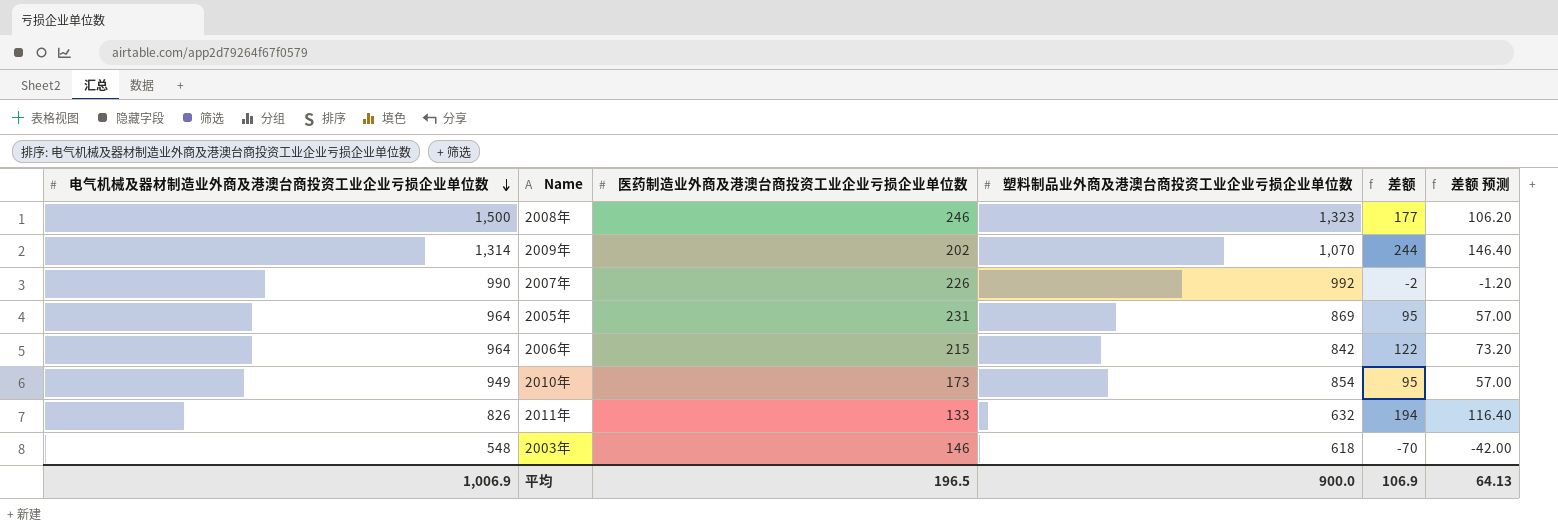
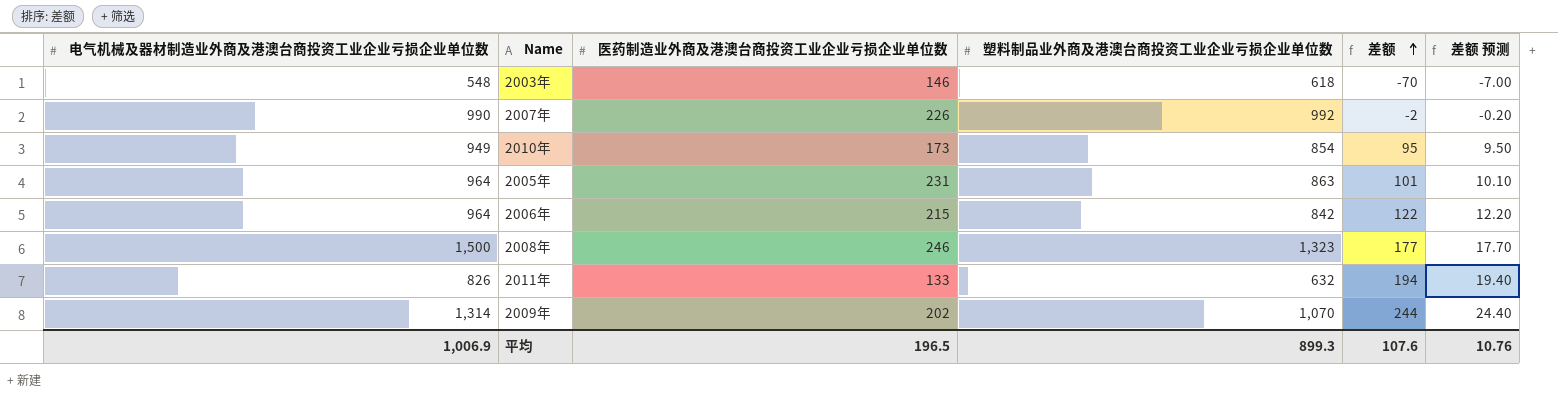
row order: 电气机械及器材制造业外商及港澳台商投资工业企业亏损企业单位数 descending -> 差额 ascending
column 差额 预测 | formula: [差额] * 0.6 -> [差额] * 0.1
2005年 | 塑料制品业外商及港澳台商投资工业企业亏损企业单位数: 869 -> 863
2005年 | 差额: 95 -> 101
平均 | 塑料制品业外商及港澳台商投资工业企业亏损企业单位数: 900.0 -> 899.3
平均 | 差额: 106.9 -> 107.6
平均 | 差额 预测: 64.13 -> 10.76

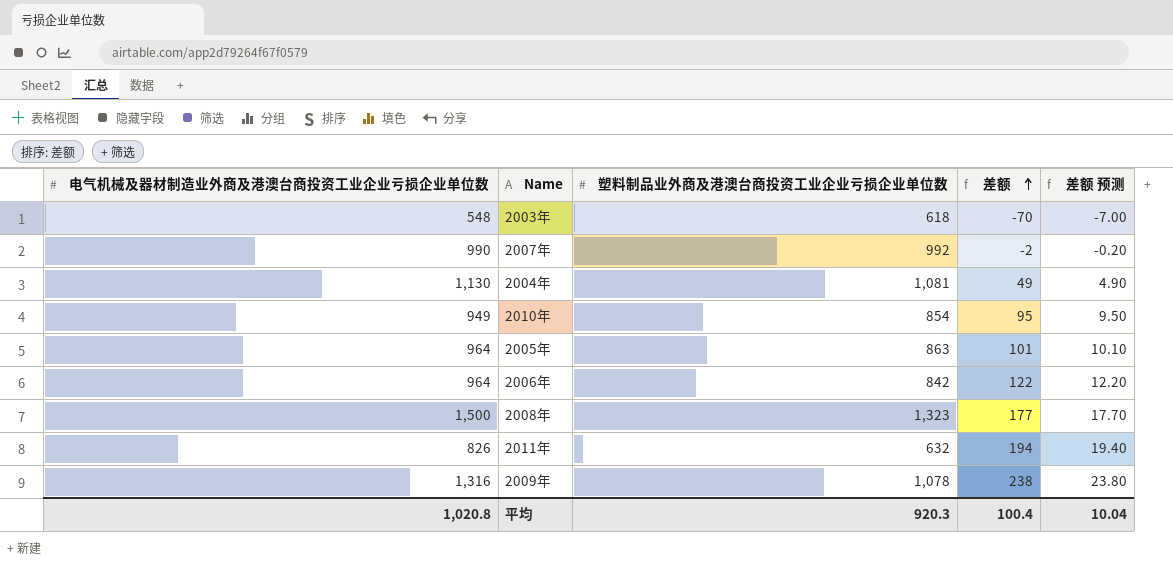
column 医药制造业外商及港澳台商投资工业企业亏损企业单位数 | position: 3 -> none
row 2004年: none -> 1,130 | 1,081 | 49 | 4.90
2009年 | 电气机械及器材制造业外商及港澳台商投资工业企业亏损企业单位数: 1,314 -> 1,316
2009年 | 塑料制品业外商及港澳台商投资工业企业亏损企业单位数: 1,070 -> 1,078
2009年 | 差额: 244 -> 238
2009年 | 差额 预测: 24.40 -> 23.80
平均 | 电气机械及器材制造业外商及港澳台商投资工业企业亏损企业单位数: 1,006.9 -> 1,020.8
平均 | 塑料制品业外商及港澳台商投资工业企业亏损企业单位数: 899.3 -> 920.3
平均 | 差额: 107.6 -> 100.4
平均 | 差额 预测: 10.76 -> 10.04

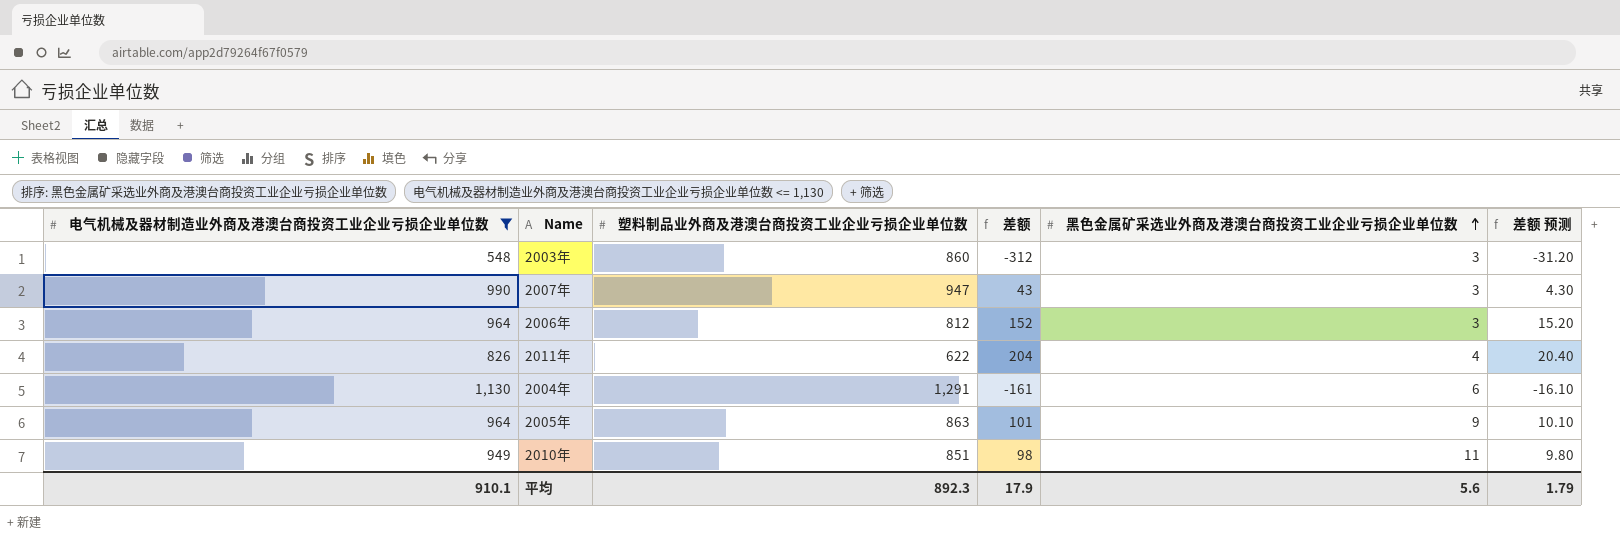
filter: none -> 电气机械及器材制造业外商及港澳台商投资工业企业亏损企业单位数 <= 1,130
row order: 差额 ascending -> 黑色金属矿采选业外商及港澳台商投资工业企业亏损企业单位数 ascending
column 黑色金属矿采选业外商及港澳台商投资工业企业亏损企业单位数 | position: none -> 5
2003年 | 塑料制品业外商及港澳台商投资工业企业亏损企业单位数: 618 -> 860
2003年 | 差额: -70 -> -312
2003年 | 差额 预测: -7.00 -> -31.20
2007年 | 塑料制品业外商及港澳台商投资工业企业亏损企业单位数: 992 -> 947
2007年 | 差额: -2 -> 43
2007年 | 差额 预测: -0.20 -> 4.30
2006年 | 塑料制品业外商及港澳台商投资工业企业亏损企业单位数: 842 -> 812
2006年 | 差额: 122 -> 152
2006年 | 差额 预测: 12.20 -> 15.20
2011年 | 塑料制品业外商及港澳台商投资工业企业亏损企业单位数: 632 -> 622
2011年 | 差额: 194 -> 204
2011年 | 差额 预测: 19.40 -> 20.40
2004年 | 塑料制品业外商及港澳台商投资工业企业亏损企业单位数: 1,081 -> 1,291
2004年 | 差额: 49 -> -161
2004年 | 差额 预测: 4.90 -> -16.10
2010年 | 塑料制品业外商及港澳台商投资工业企业亏损企业单位数: 854 -> 851
2010年 | 差额: 95 -> 98
2010年 | 差额 预测: 9.50 -> 9.80
平均 | 电气机械及器材制造业外商及港澳台商投资工业企业亏损企业单位数: 1,020.8 -> 910.1
平均 | 塑料制品业外商及港澳台商投资工业企业亏损企业单位数: 920.3 -> 892.3
平均 | 差额: 100.4 -> 17.9
平均 | 差额 预测: 10.04 -> 1.79

